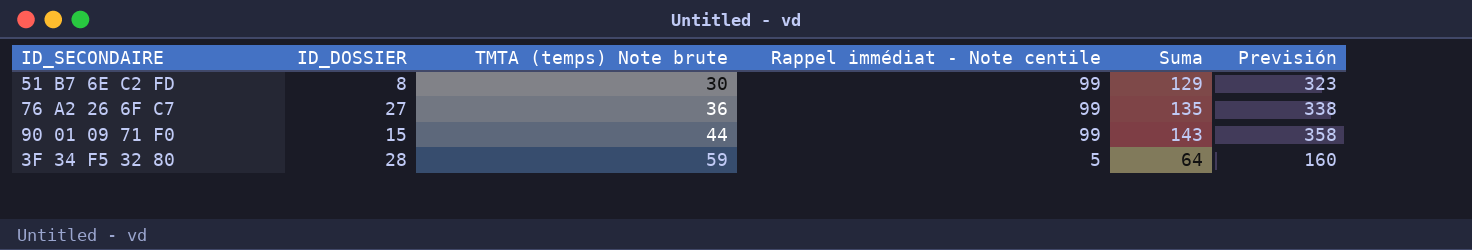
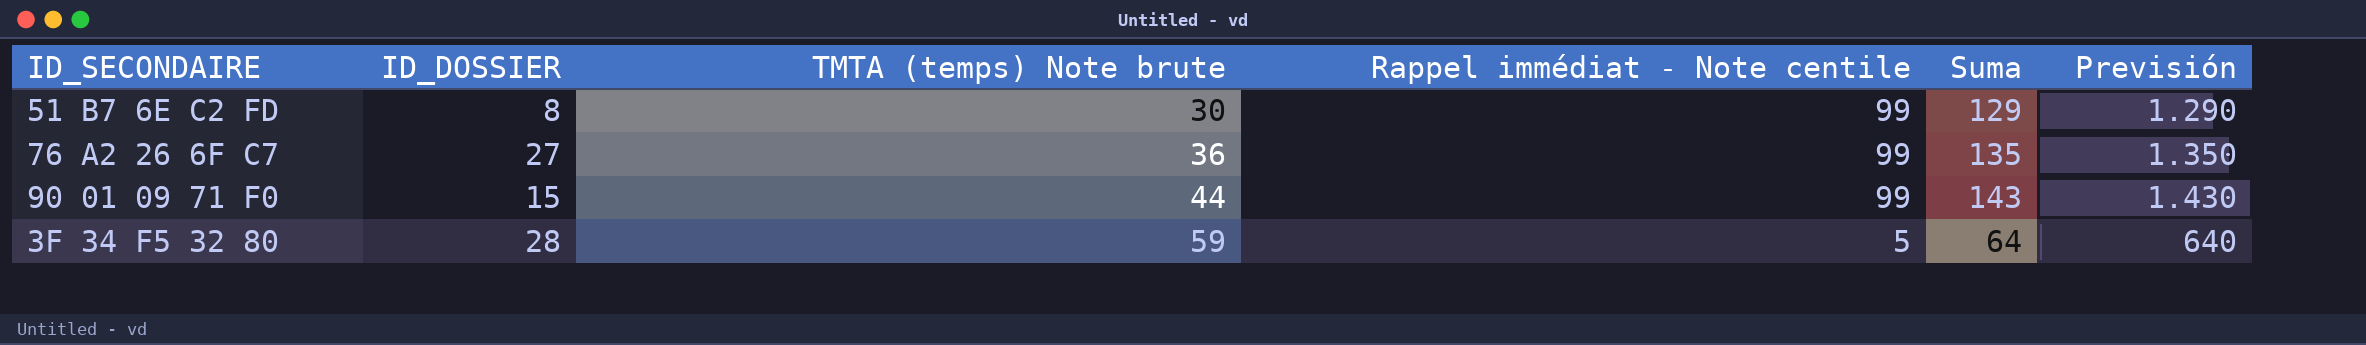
column Previsión | formula: [Suma] * 2,5 -> [Suma] * 10

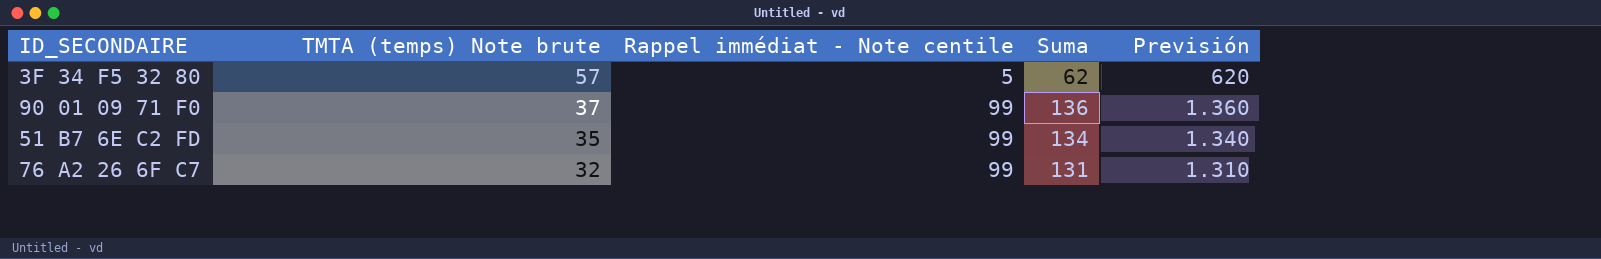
row order: TMTA (temps) Note brute ascending -> TMTA (temps) Note brute descending
column ID_DOSSIER | position: 2 -> none
3F 34 F5 32 80 | TMTA (temps) Note brute: 59 -> 57
3F 34 F5 32 80 | Suma: 64 -> 62
3F 34 F5 32 80 | Previsión: 640 -> 620
90 01 09 71 F0 | TMTA (temps) Note brute: 44 -> 37
90 01 09 71 F0 | Suma: 143 -> 136
90 01 09 71 F0 | Previsión: 1.430 -> 1.360
51 B7 6E C2 FD | TMTA (temps) Note brute: 30 -> 35
51 B7 6E C2 FD | Suma: 129 -> 134
51 B7 6E C2 FD | Previsión: 1.290 -> 1.340
76 A2 26 6F C7 | TMTA (temps) Note brute: 36 -> 32
76 A2 26 6F C7 | Suma: 135 -> 131
76 A2 26 6F C7 | Previsión: 1.350 -> 1.310

